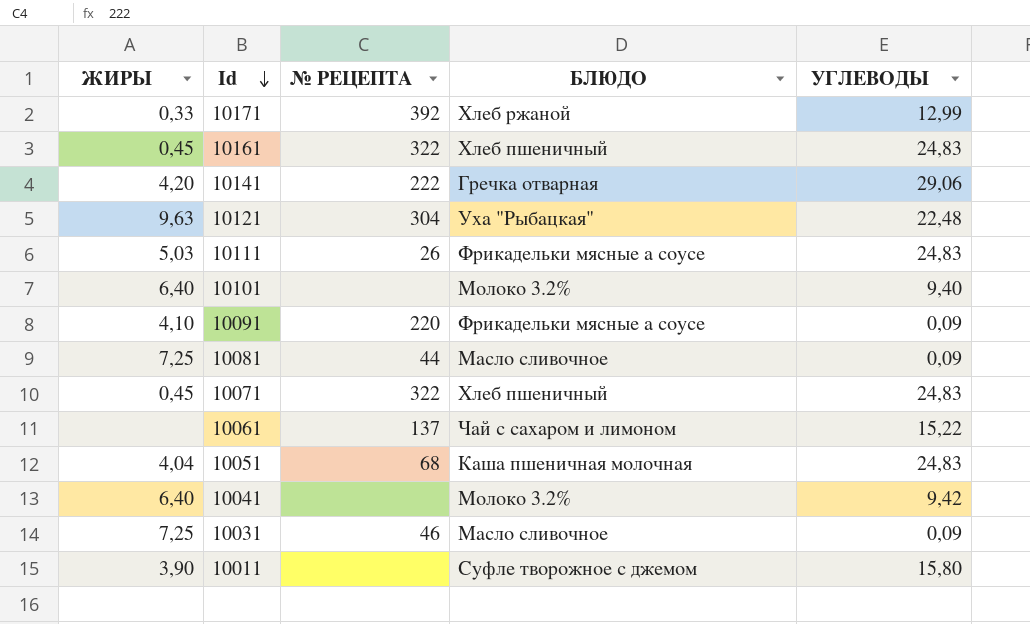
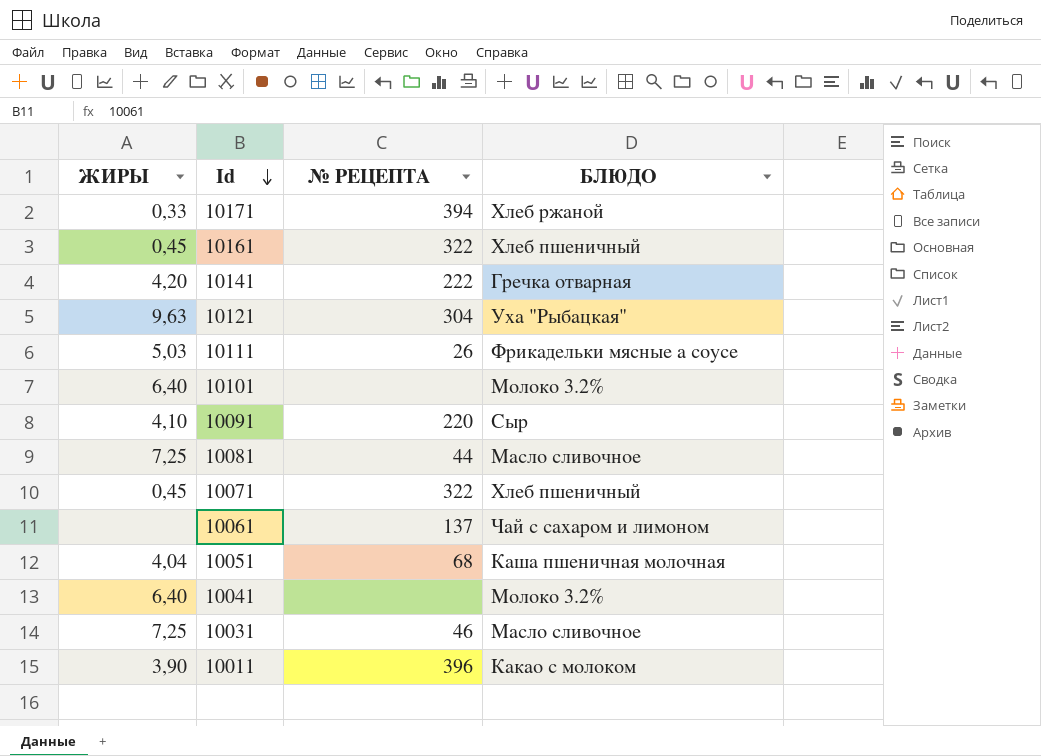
column УГЛЕВОДЫ | position: 5 -> none
10171 | № РЕЦЕПТА: 392 -> 394
10091 | БЛЮДО: Фрикадельки мясные а соусе -> Сыр
10011 | № РЕЦЕПТА: none -> 396
10011 | БЛЮДО: Суфле творожное с джемом -> Какао с молоком

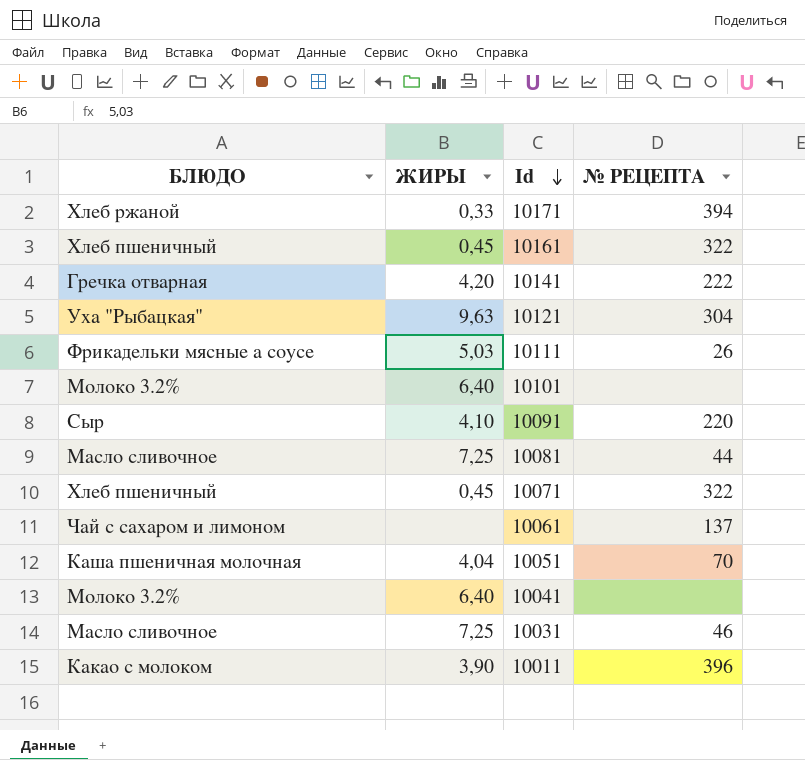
column БЛЮДО | position: 4 -> 1
10051 | № РЕЦЕПТА: 68 -> 70

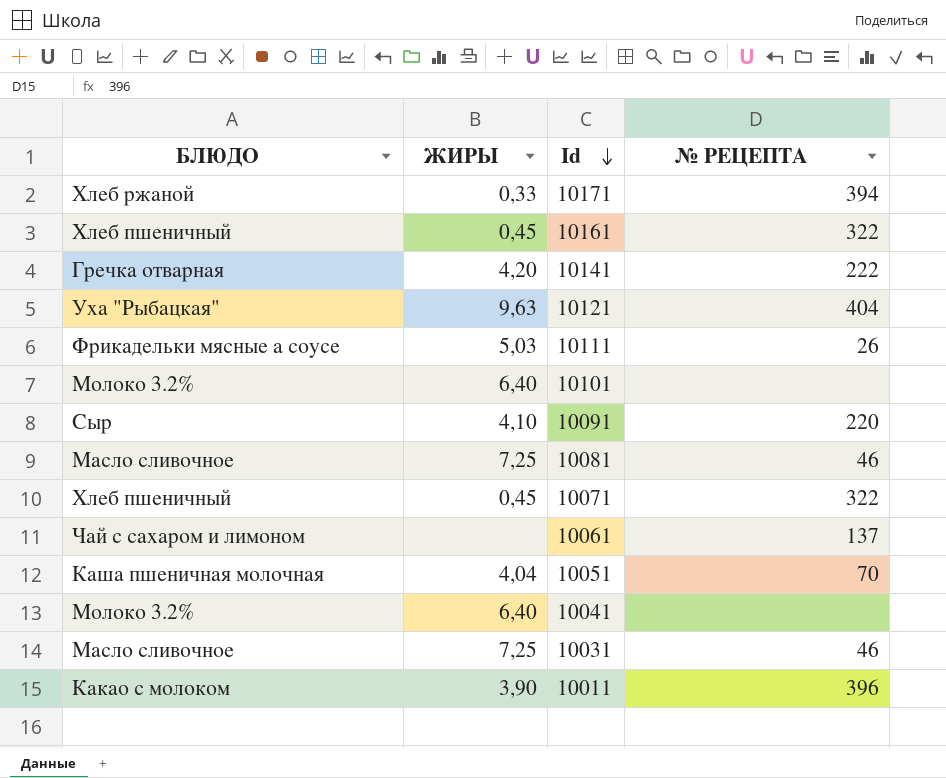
10121 | № РЕЦЕПТА: 304 -> 404
10081 | № РЕЦЕПТА: 44 -> 46

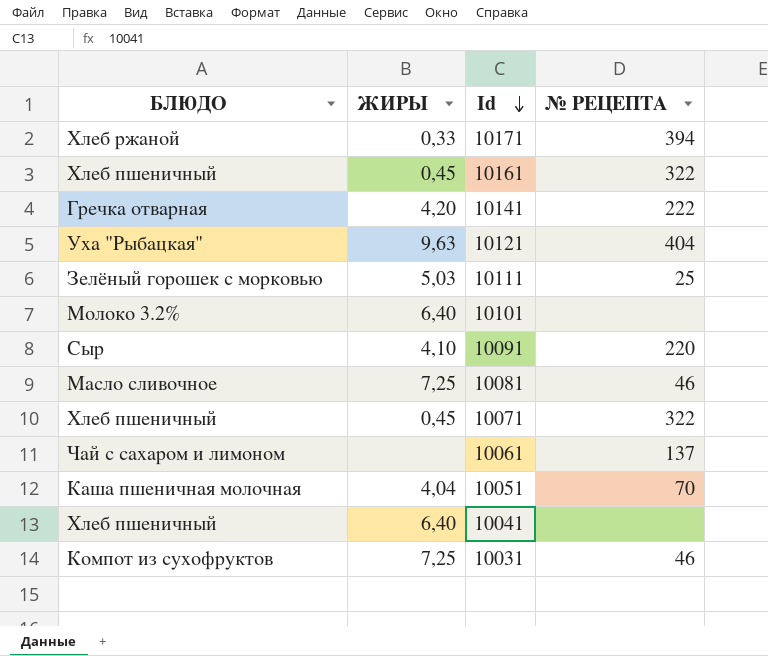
row 10011: Какао с молоком | 3,90 | 396 -> none
10111 | БЛЮДО: Фрикадельки мясные а соусе -> Зелёный горошек с морковью
10111 | № РЕЦЕПТА: 26 -> 25
10041 | БЛЮДО: Молоко 3.2% -> Хлеб пшеничный
10031 | БЛЮДО: Масло сливочное -> Компот из сухофруктов

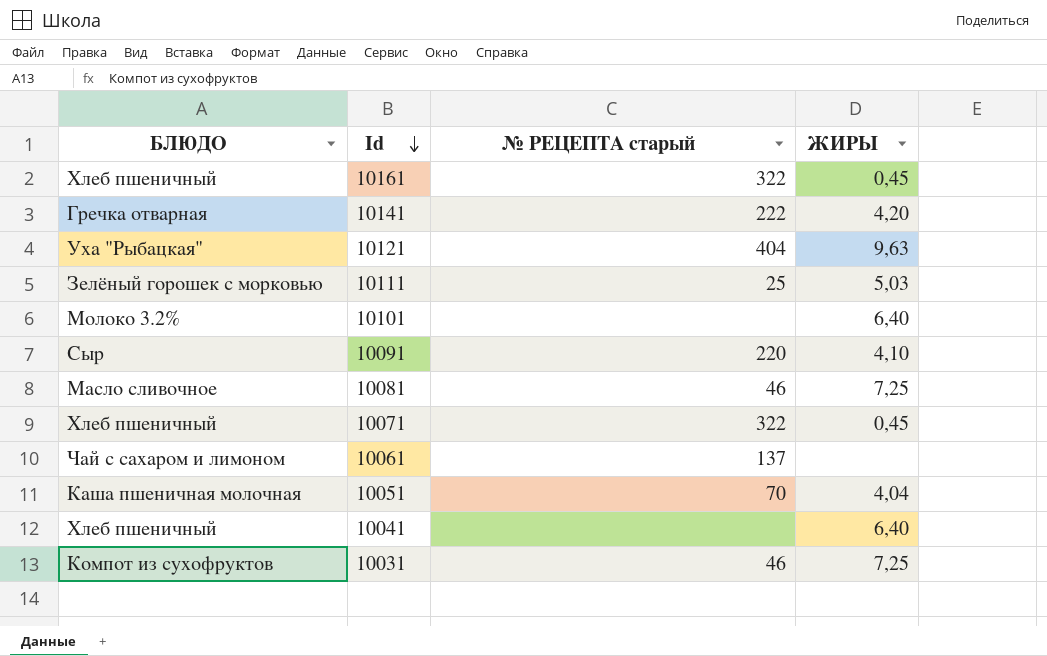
column name: № РЕЦЕПТА -> № РЕЦЕПТА старый
column ЖИРЫ | position: 2 -> 4
row 10171: Хлеб ржаной | 0,33 | 394 -> none

